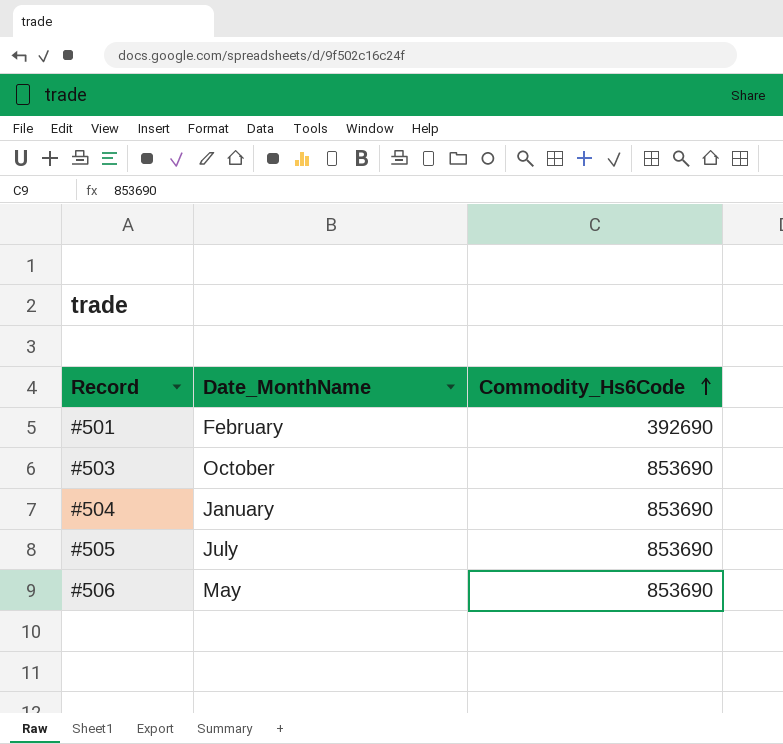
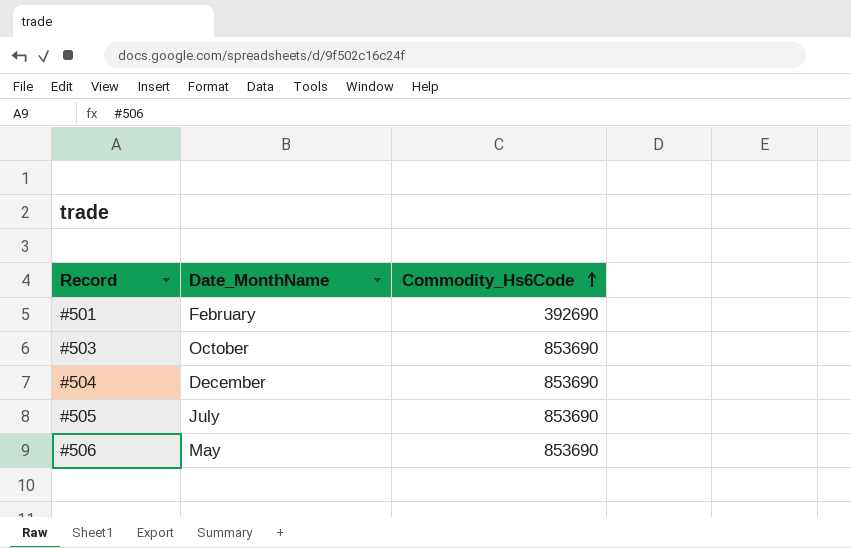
#504 | Date_MonthName: January -> December

